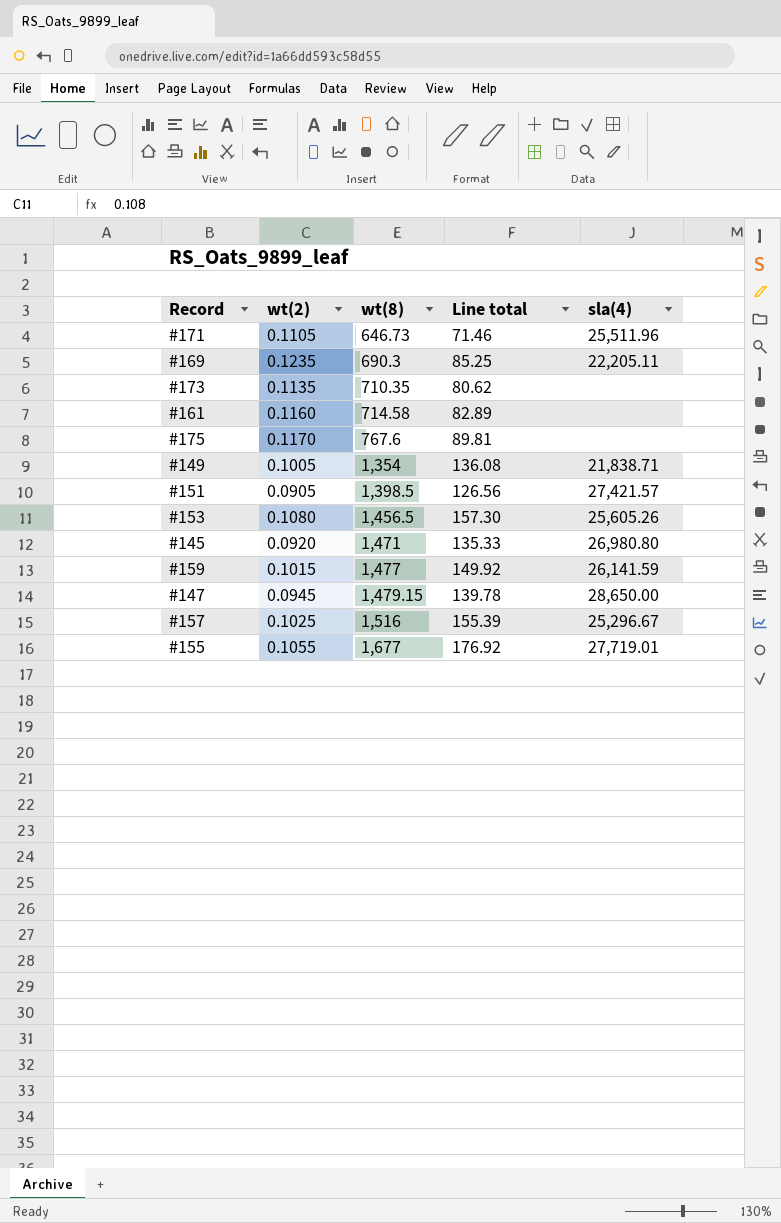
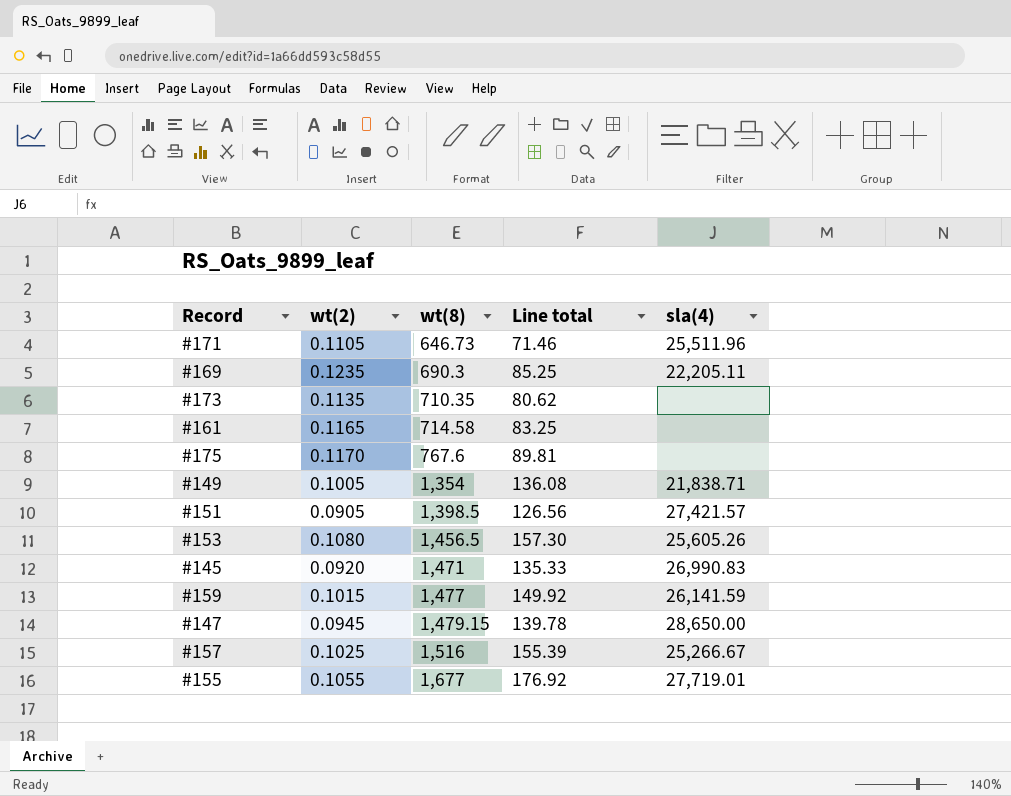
#161 | wt(2): 0.1160 -> 0.1165
#161 | Line total: 82.89 -> 83.25
#145 | sla(4): 26,980.80 -> 26,990.83
#157 | sla(4): 25,296.67 -> 25,266.67

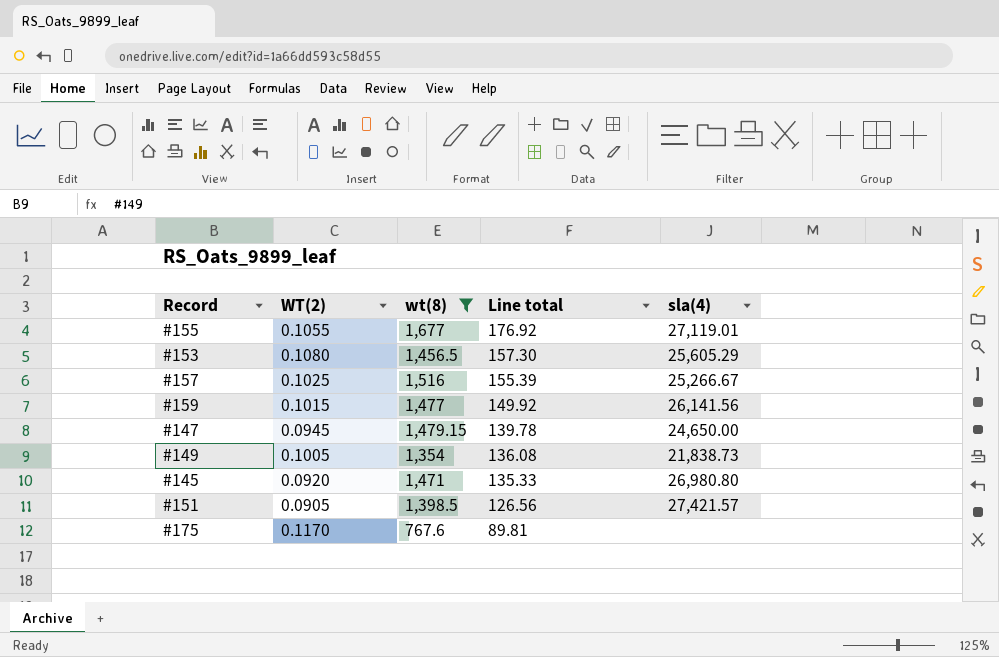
filter: none -> wt(8) >= 767.6
row order: wt(8) ascending -> Line total descending
column name: wt(2) -> WT(2)
#155 | sla(4): 27,719.01 -> 27,119.01
#153 | sla(4): 25,605.26 -> 25,605.29
#159 | sla(4): 26,141.59 -> 26,141.56
#147 | sla(4): 28,650.00 -> 24,650.00
#149 | sla(4): 21,838.71 -> 21,838.73
#145 | sla(4): 26,990.83 -> 26,980.80

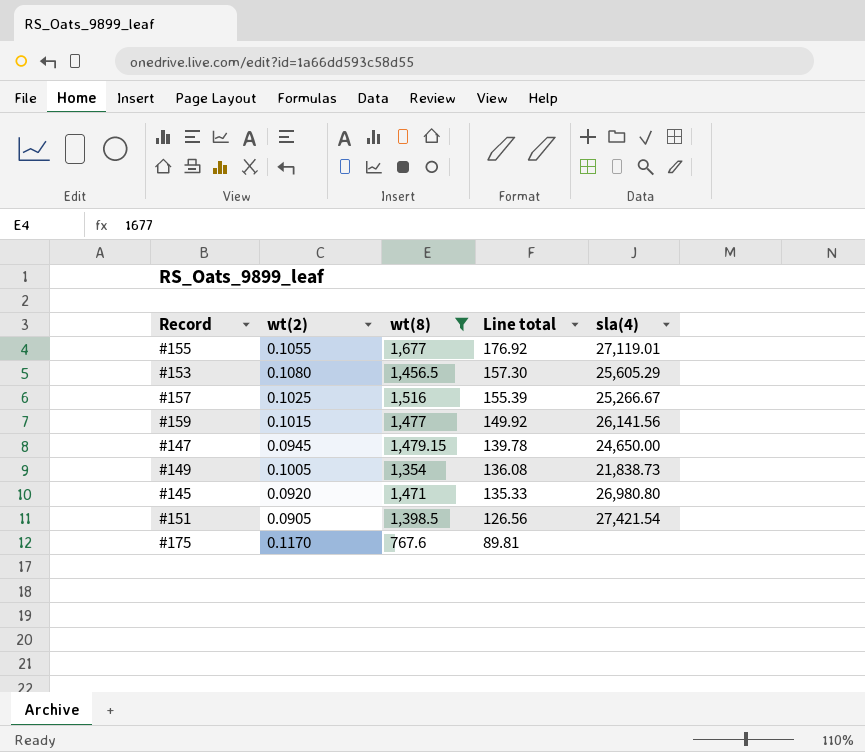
column name: WT(2) -> wt(2)
#151 | sla(4): 27,421.57 -> 27,421.54

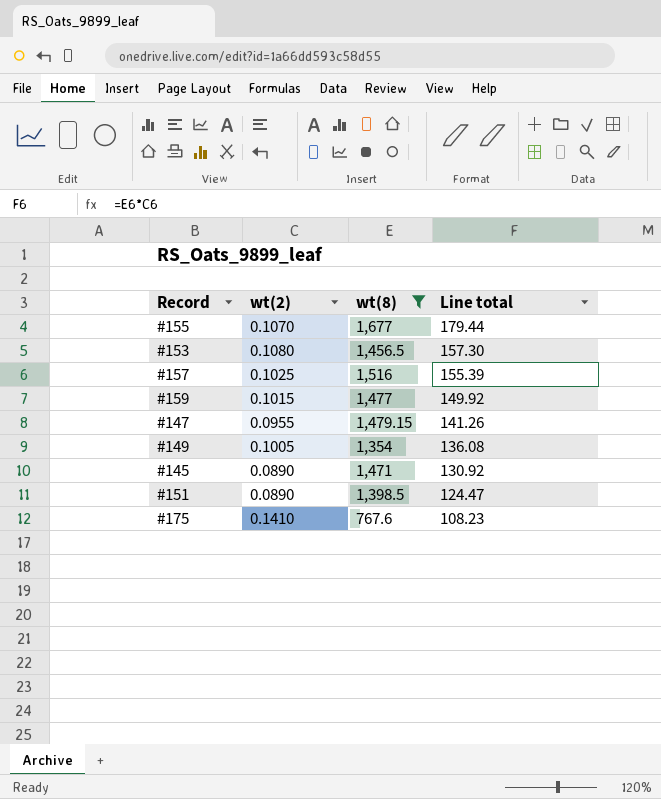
column sla(4) | position: 5 -> none
#155 | wt(2): 0.1055 -> 0.1070
#155 | Line total: 176.92 -> 179.44
#147 | wt(2): 0.0945 -> 0.0955
#147 | Line total: 139.78 -> 141.26
#145 | wt(2): 0.0920 -> 0.0890
#145 | Line total: 135.33 -> 130.92
#151 | wt(2): 0.0905 -> 0.0890
#151 | Line total: 126.56 -> 124.47
#175 | wt(2): 0.1170 -> 0.1410
#175 | Line total: 89.81 -> 108.23

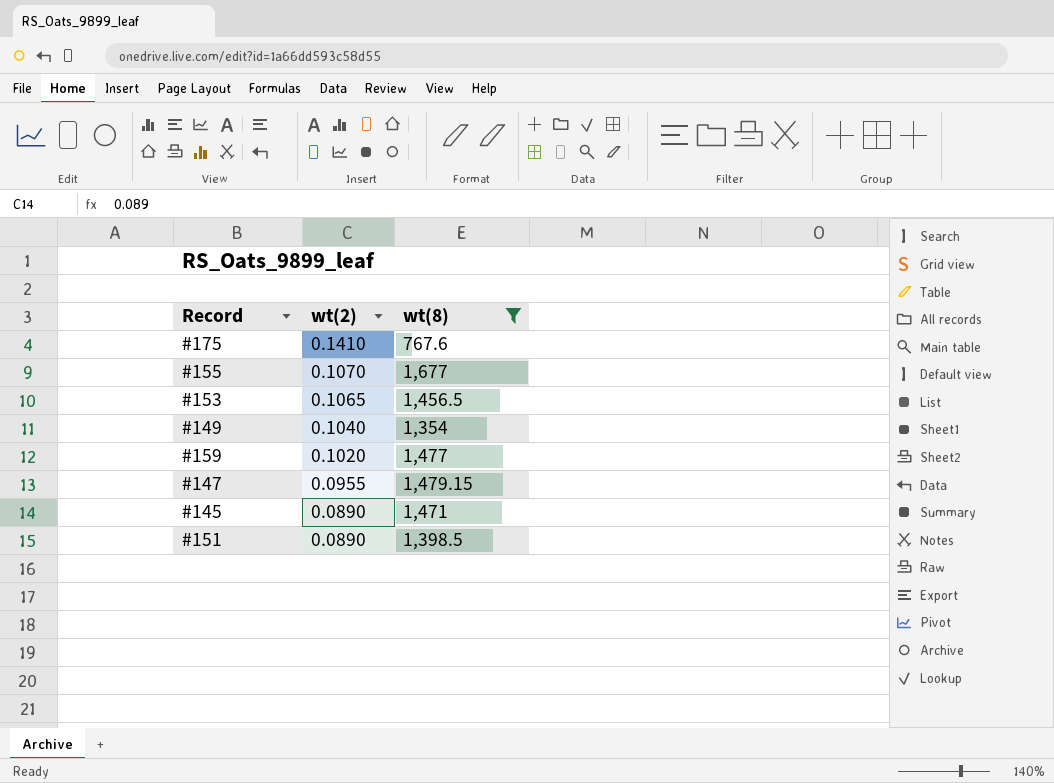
row order: Line total descending -> wt(2) descending
column Line total | formula: [wt(2)] * [wt(8)] -> none
row #157: 0.1025 | 1,516 | 155.39 -> none
#153 | wt(2): 0.1080 -> 0.1065
#149 | wt(2): 0.1005 -> 0.1040
#159 | wt(2): 0.1015 -> 0.1020

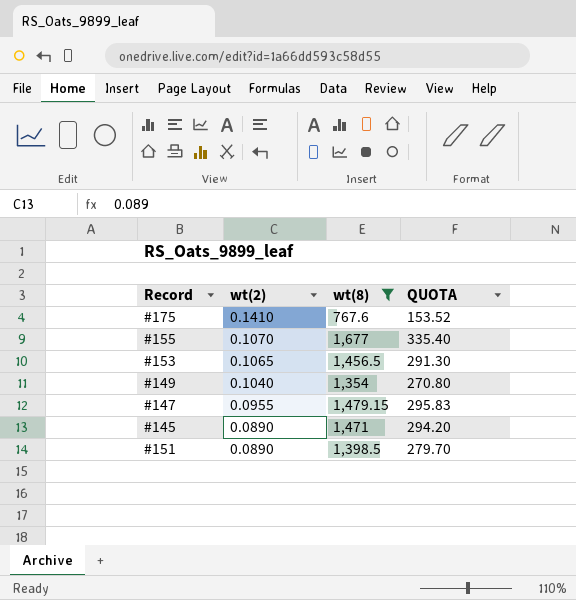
column QUOTA | formula: none -> [wt(8)] * 0.2
row #159: 0.1020 | 1,477 -> none

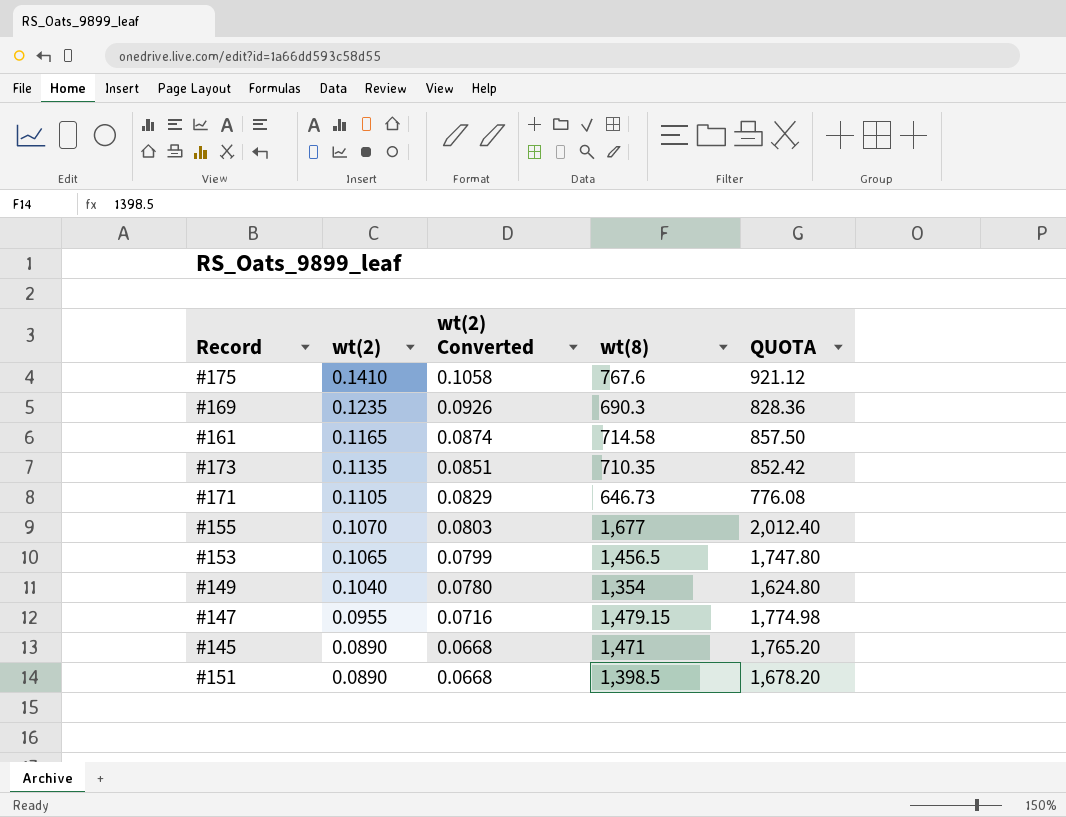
filter: wt(8) >= 767.6 -> none
column wt(2) Converted | formula: none -> [wt(2)] * 0.75
column QUOTA | formula: [wt(8)] * 0.2 -> [wt(8)] * 1.2

